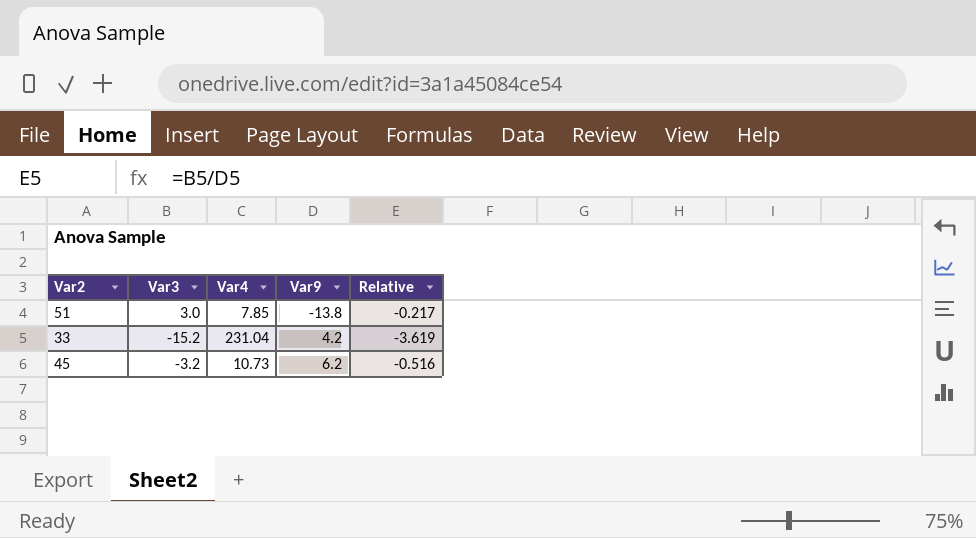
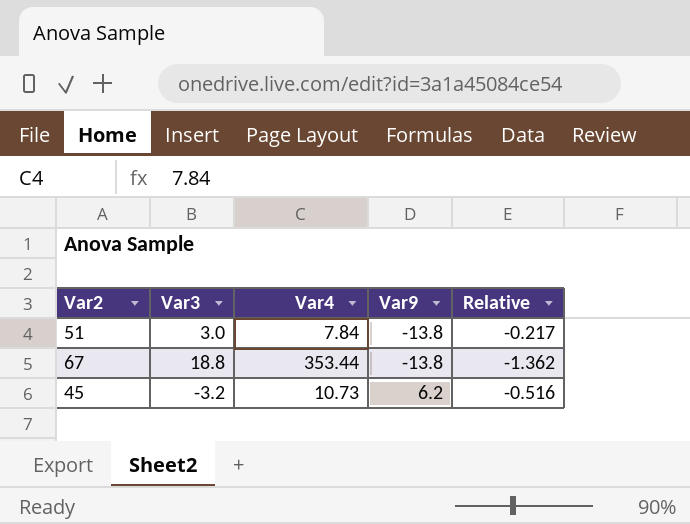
row 33: -15.2 | 231.04 | 4.2 | -3.619 -> none
51 | Var4: 7.85 -> 7.84
row 67: none -> 18.8 | 353.44 | -13.8 | -1.362

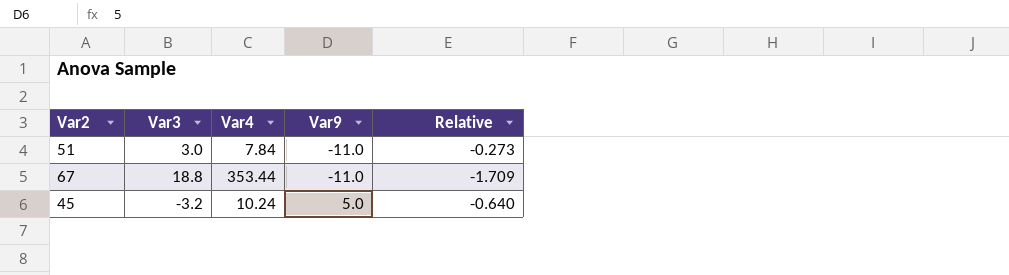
51 | Var9: -13.8 -> -11.0
51 | Relative: -0.217 -> -0.273
67 | Var9: -13.8 -> -11.0
67 | Relative: -1.362 -> -1.709
45 | Var4: 10.73 -> 10.24
45 | Var9: 6.2 -> 5.0
45 | Relative: -0.516 -> -0.640

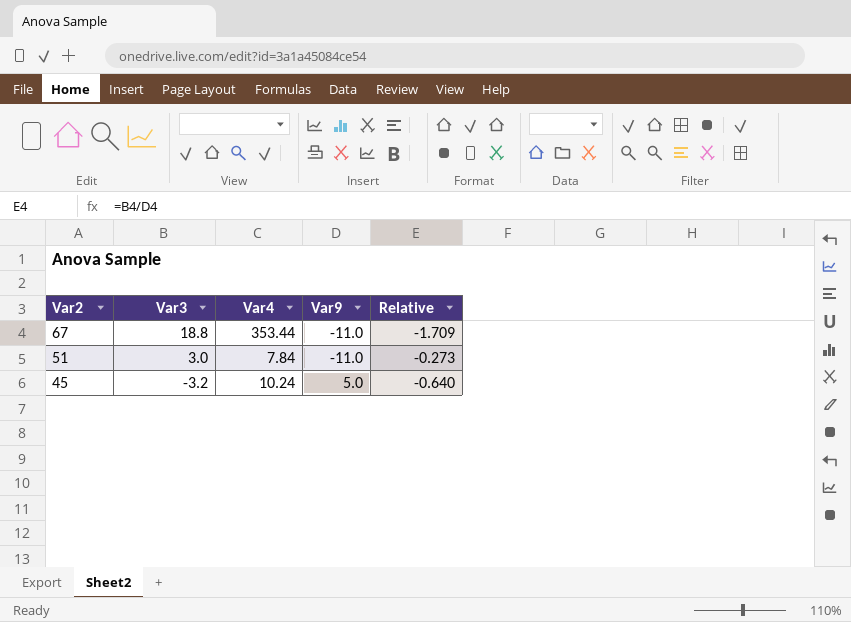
row order: Var9 ascending -> Var2 descending

